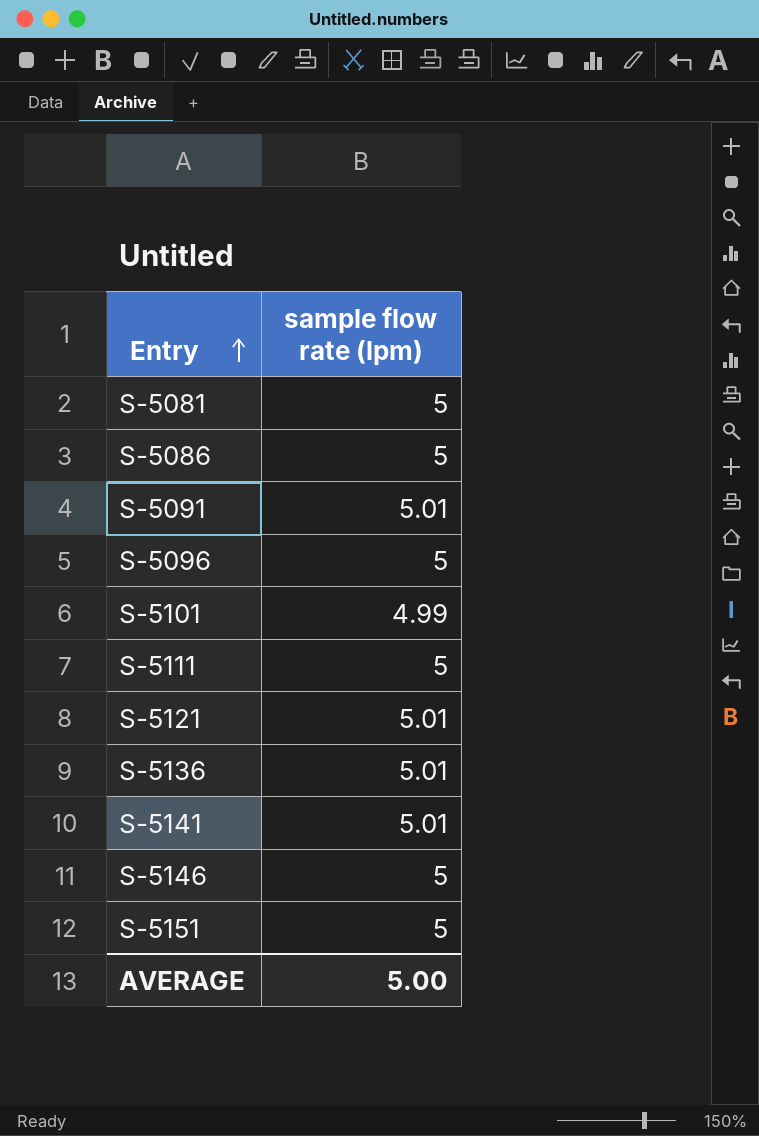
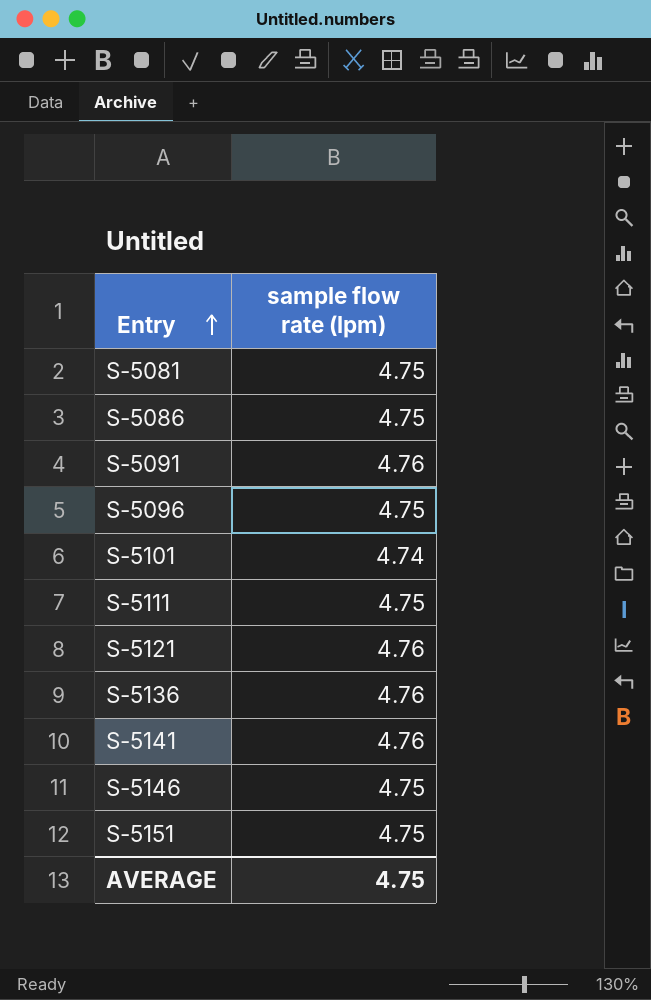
S-5081 | sample flow rate (lpm): 5 -> 4.75
S-5086 | sample flow rate (lpm): 5 -> 4.75
S-5091 | sample flow rate (lpm): 5.01 -> 4.76
S-5096 | sample flow rate (lpm): 5 -> 4.75
S-5101 | sample flow rate (lpm): 4.99 -> 4.74
S-5111 | sample flow rate (lpm): 5 -> 4.75
S-5121 | sample flow rate (lpm): 5.01 -> 4.76
S-5136 | sample flow rate (lpm): 5.01 -> 4.76
S-5141 | sample flow rate (lpm): 5.01 -> 4.76
S-5146 | sample flow rate (lpm): 5 -> 4.75
S-5151 | sample flow rate (lpm): 5 -> 4.75
AVERAGE | sample flow rate (lpm): 5.00 -> 4.75

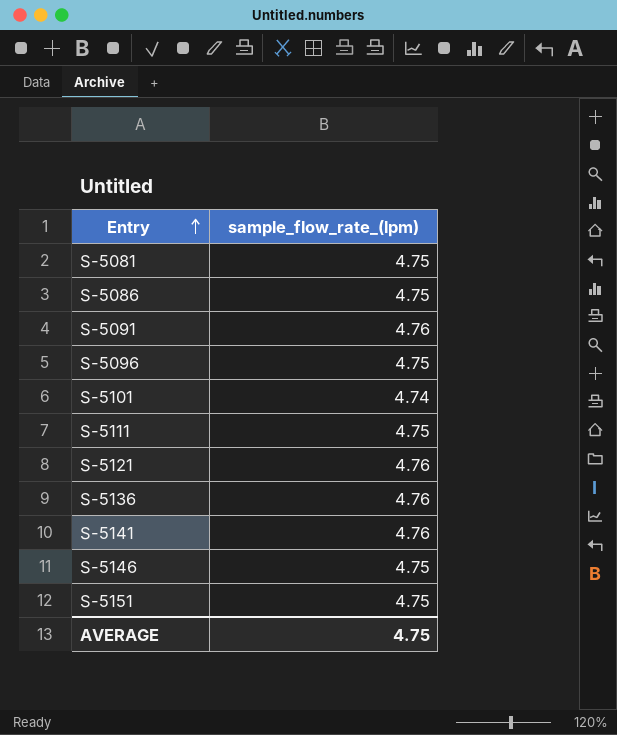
column name: sample flow rate (lpm) -> sample_flow_rate_(lpm)

